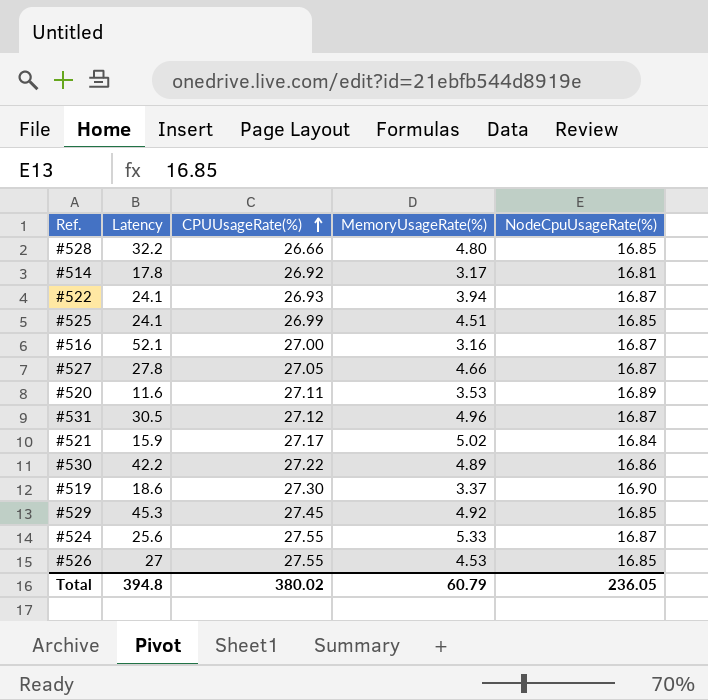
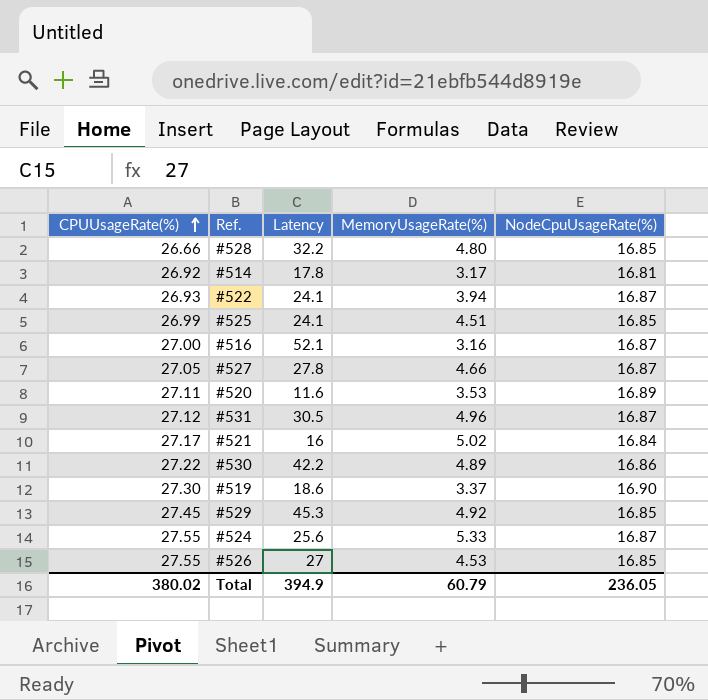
column CPUUsageRate(%) | position: 3 -> 1
#521 | Latency: 15.9 -> 16
Total | Latency: 394.8 -> 394.9

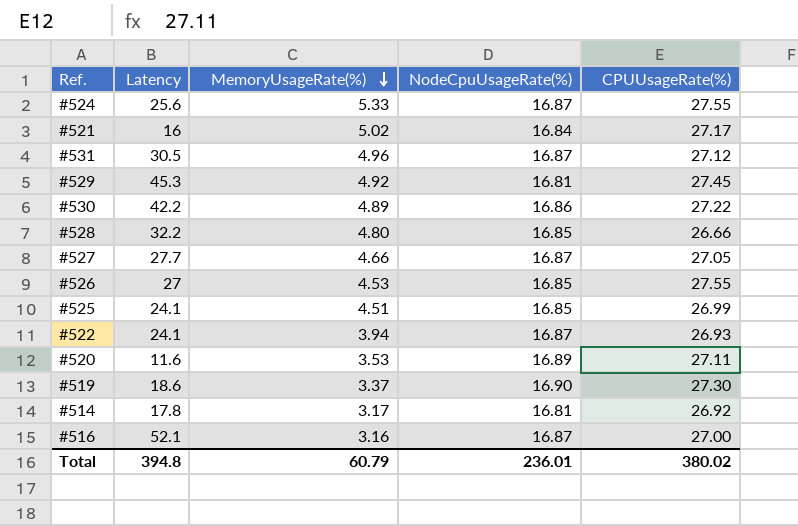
row order: CPUUsageRate(%) ascending -> MemoryUsageRate(%) descending
column CPUUsageRate(%) | position: 1 -> 5
#529 | NodeCpuUsageRate(%): 16.85 -> 16.81
#527 | Latency: 27.8 -> 27.7
Total | Latency: 394.9 -> 394.8
Total | NodeCpuUsageRate(%): 236.05 -> 236.01

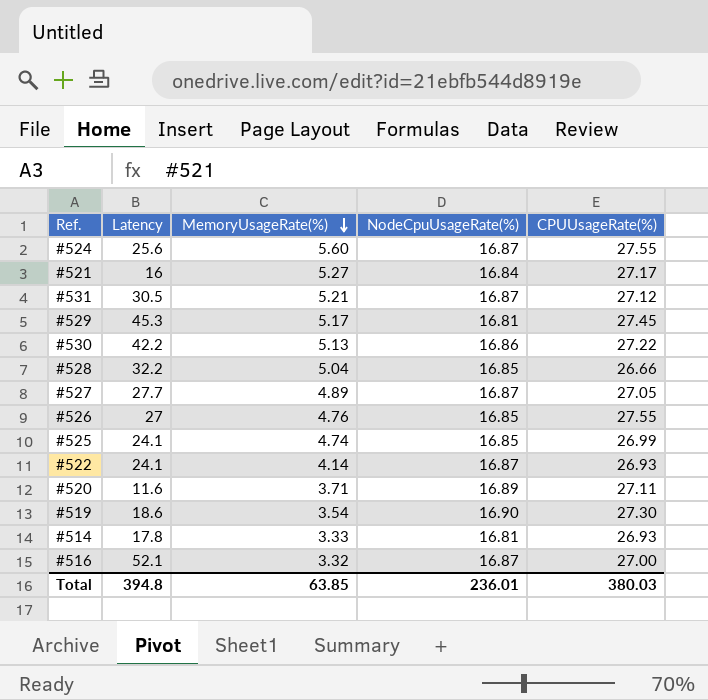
#524 | MemoryUsageRate(%): 5.33 -> 5.60
#521 | MemoryUsageRate(%): 5.02 -> 5.27
#531 | MemoryUsageRate(%): 4.96 -> 5.21
#529 | MemoryUsageRate(%): 4.92 -> 5.17
#530 | MemoryUsageRate(%): 4.89 -> 5.13
#528 | MemoryUsageRate(%): 4.80 -> 5.04
#527 | MemoryUsageRate(%): 4.66 -> 4.89
#526 | MemoryUsageRate(%): 4.53 -> 4.76
#525 | MemoryUsageRate(%): 4.51 -> 4.74
#522 | MemoryUsageRate(%): 3.94 -> 4.14
#520 | MemoryUsageRate(%): 3.53 -> 3.71
#519 | MemoryUsageRate(%): 3.37 -> 3.54
#514 | MemoryUsageRate(%): 3.17 -> 3.33
#514 | CPUUsageRate(%): 26.92 -> 26.93
#516 | MemoryUsageRate(%): 3.16 -> 3.32
Total | MemoryUsageRate(%): 60.79 -> 63.85
Total | CPUUsageRate(%): 380.02 -> 380.03

